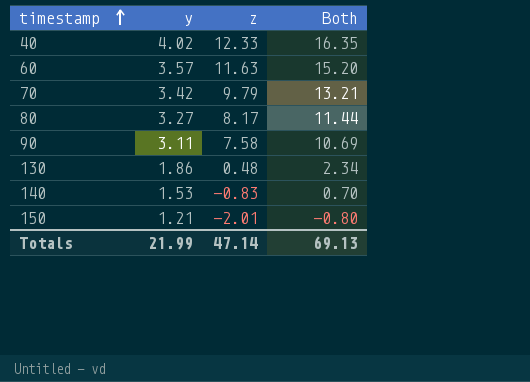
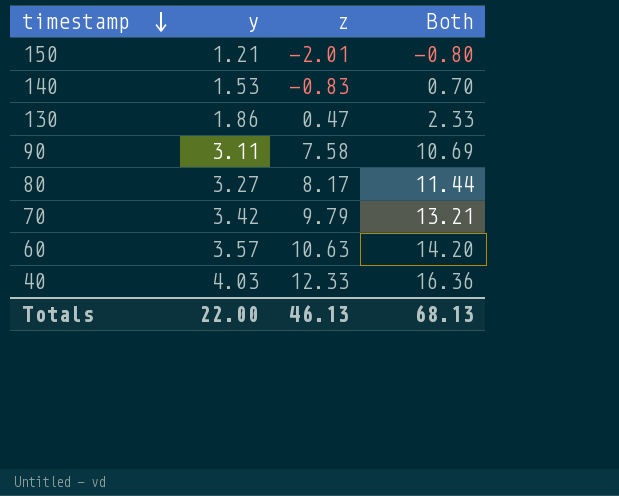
row order: timestamp ascending -> timestamp descending
130 | z: 0.48 -> 0.47
130 | Both: 2.34 -> 2.33
60 | z: 11.63 -> 10.63
60 | Both: 15.20 -> 14.20
40 | y: 4.02 -> 4.03
40 | Both: 16.35 -> 16.36
Totals | y: 21.99 -> 22.00
Totals | z: 47.14 -> 46.13
Totals | Both: 69.13 -> 68.13

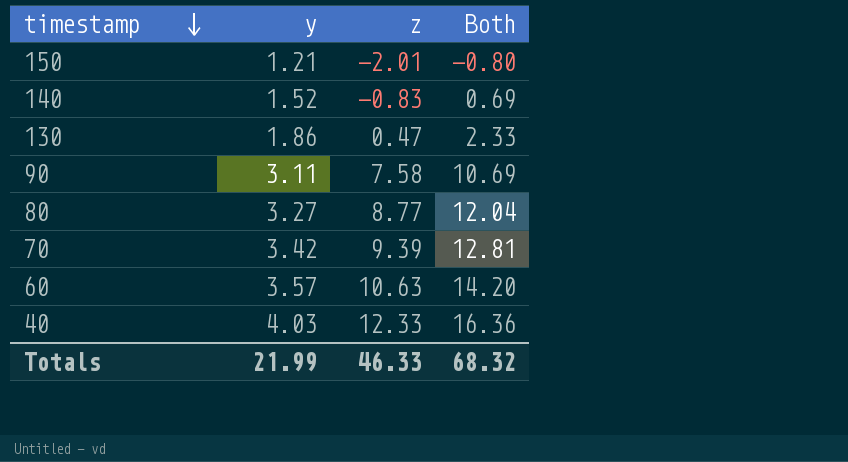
140 | y: 1.53 -> 1.52
140 | Both: 0.70 -> 0.69
80 | z: 8.17 -> 8.77
80 | Both: 11.44 -> 12.04
70 | z: 9.79 -> 9.39
70 | Both: 13.21 -> 12.81
Totals | y: 22.00 -> 21.99
Totals | z: 46.13 -> 46.33
Totals | Both: 68.13 -> 68.32

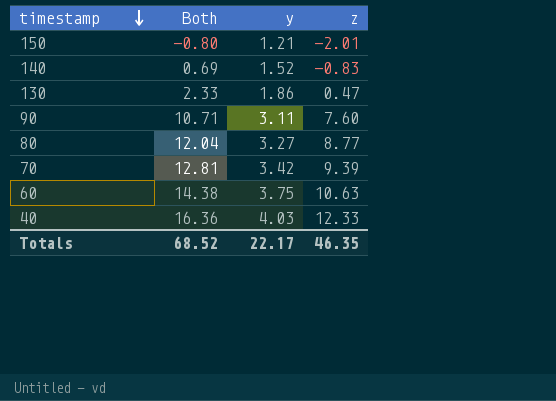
column Both | position: 4 -> 2
90 | Both: 10.69 -> 10.71
90 | z: 7.58 -> 7.60
60 | Both: 14.20 -> 14.38
60 | y: 3.57 -> 3.75
Totals | Both: 68.32 -> 68.52
Totals | y: 21.99 -> 22.17
Totals | z: 46.33 -> 46.35

